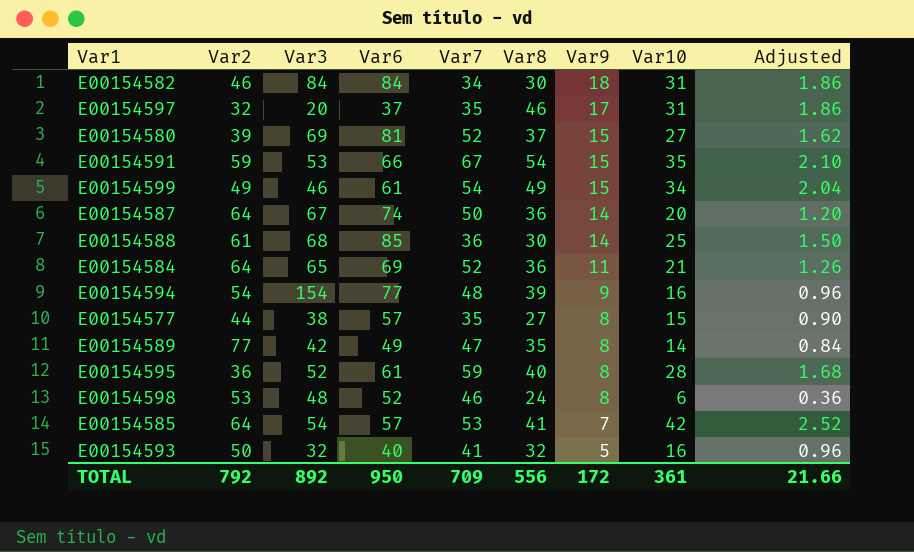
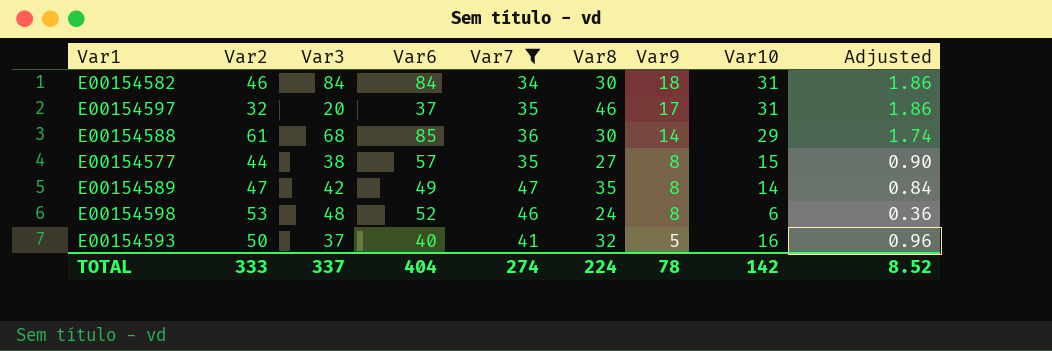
filter: none -> Var7 <= 47
E00154588 | Var10: 25 -> 29
E00154588 | Adjusted: 1.50 -> 1.74
E00154589 | Var2: 77 -> 47
E00154593 | Var3: 32 -> 37
TOTAL | Var2: 792 -> 333
TOTAL | Var3: 892 -> 337
TOTAL | Var6: 950 -> 404
TOTAL | Var7: 709 -> 274
TOTAL | Var8: 556 -> 224
TOTAL | Var9: 172 -> 78
TOTAL | Var10: 361 -> 142
TOTAL | Adjusted: 21.66 -> 8.52

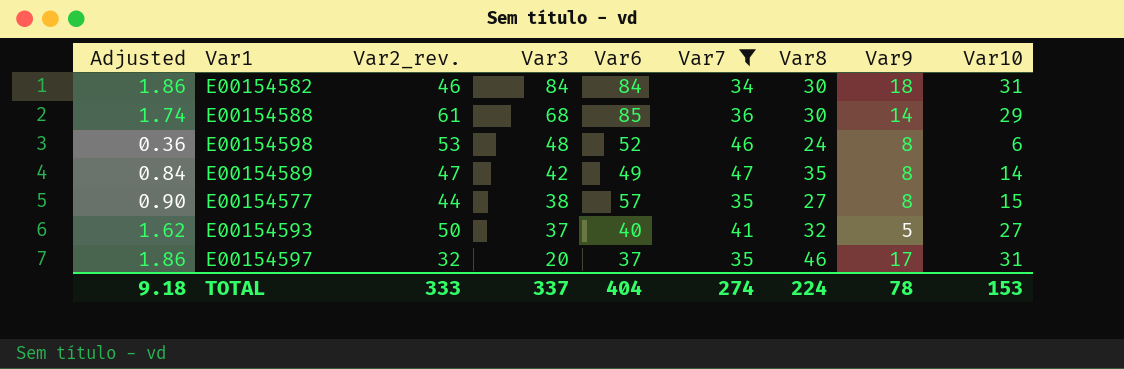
row order: Var9 descending -> Var3 descending
column Adjusted | position: 9 -> 1
column name: Var2 -> Var2_rev.
E00154593 | Adjusted: 0.96 -> 1.62
E00154593 | Var10: 16 -> 27
TOTAL | Adjusted: 8.52 -> 9.18
TOTAL | Var10: 142 -> 153

